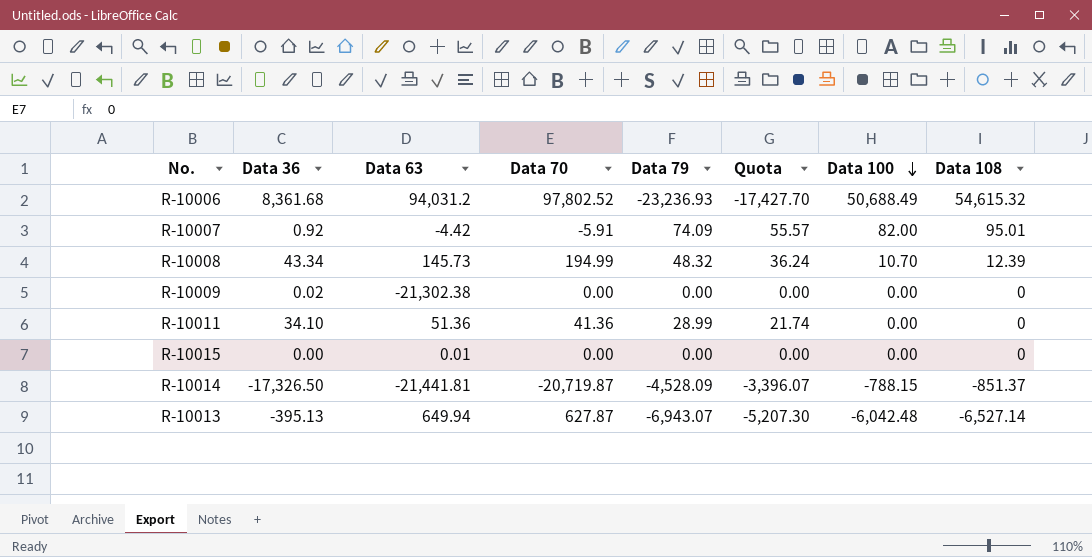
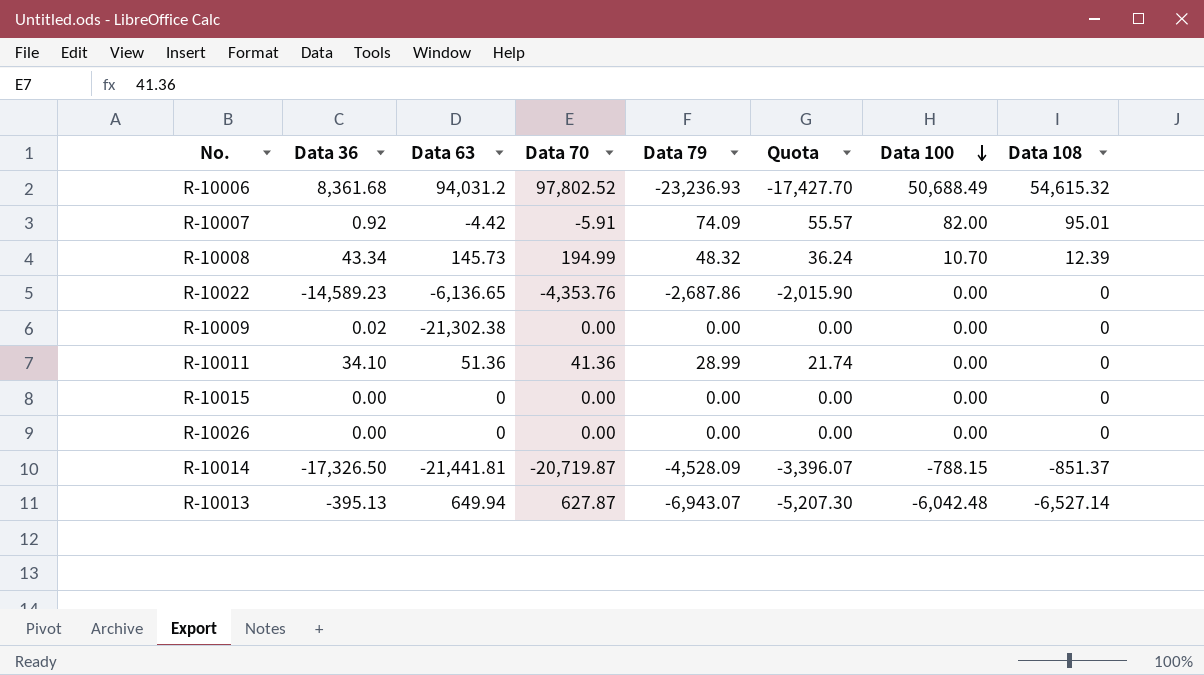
row R-10022: none -> -14,589.23 | -6,136.65 | -4,353.76 | -2,687.86 | -2,015.90 | 0.00 | 0
R-10015 | Data 63: 0.01 -> 0
row R-10026: none -> 0.00 | 0 | 0.00 | 0.00 | 0.00 | 0.00 | 0

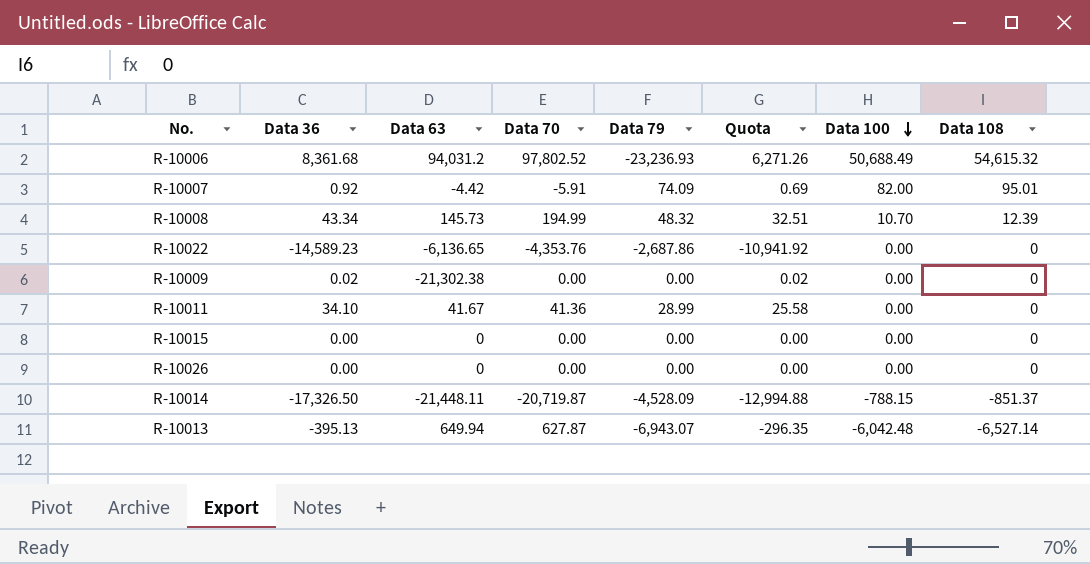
column Quota | formula: [Data 79] * 0.75 -> [Data 36] * 0.75
R-10011 | Data 63: 51.36 -> 41.67
R-10014 | Data 63: -21,441.81 -> -21,448.11

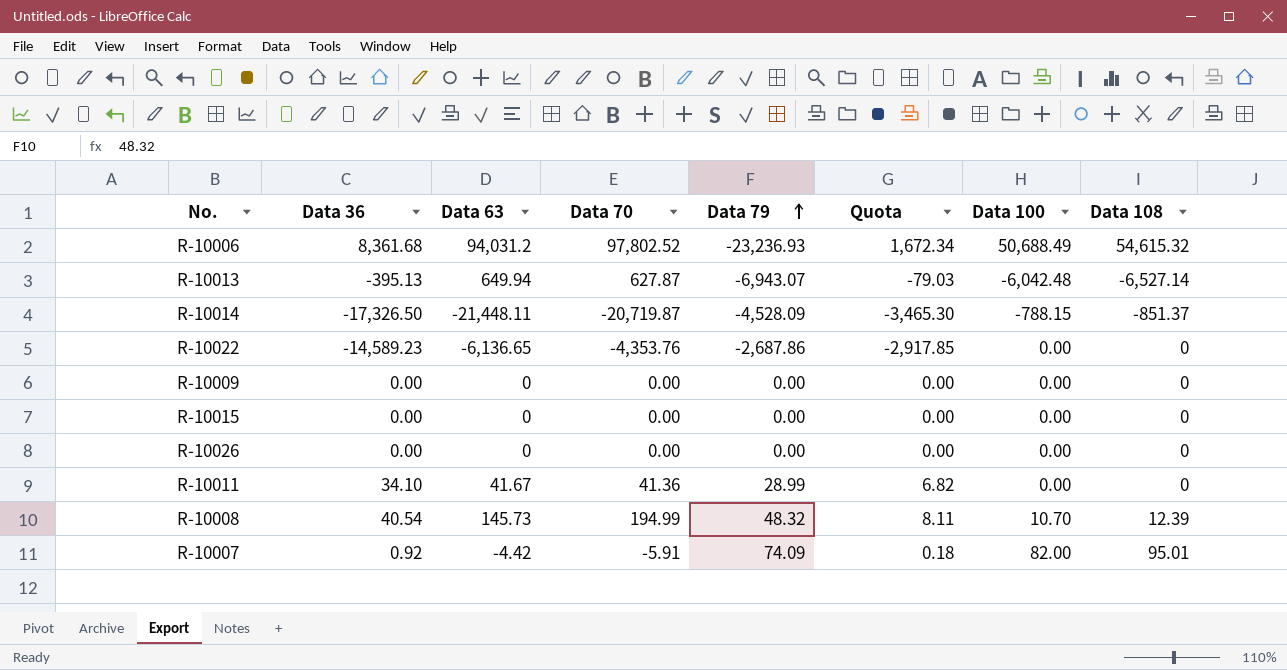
row order: Data 100 descending -> Data 79 ascending
column Quota | formula: [Data 36] * 0.75 -> [Data 36] * 0.2
R-10009 | Data 36: 0.02 -> 0.00
R-10009 | Data 63: -21,302.38 -> 0
R-10008 | Data 36: 43.34 -> 40.54

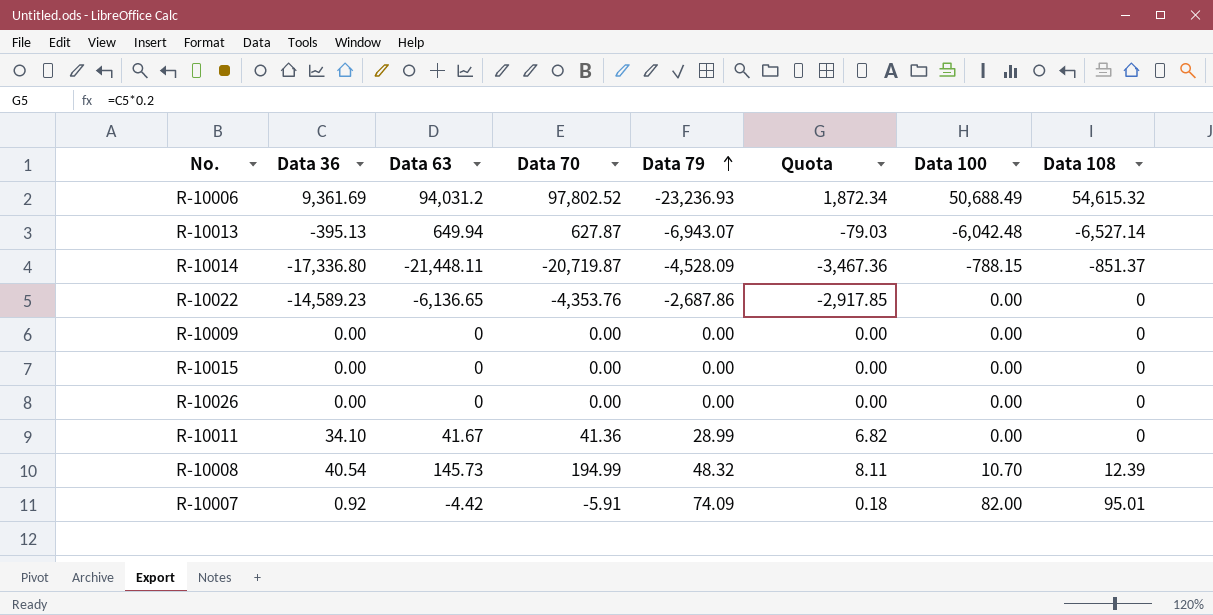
R-10006 | Data 36: 8,361.68 -> 9,361.69
R-10006 | Quota: 1,672.34 -> 1,872.34
R-10014 | Data 36: -17,326.50 -> -17,336.80
R-10014 | Quota: -3,465.30 -> -3,467.36

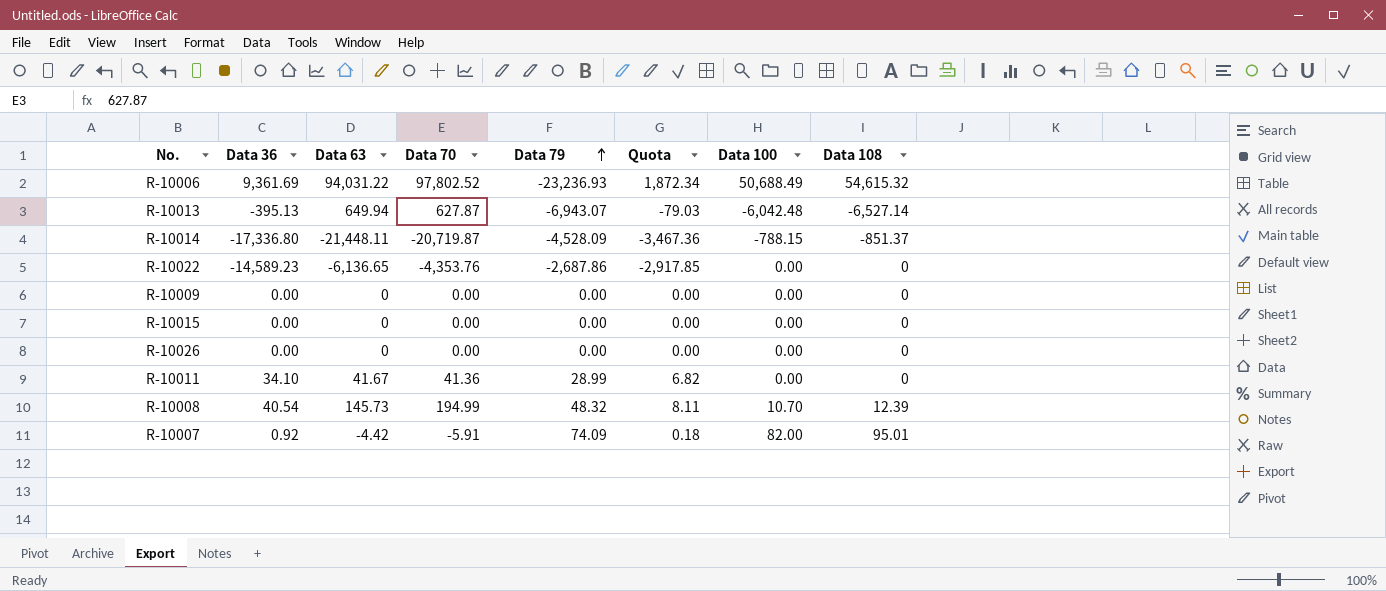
R-10006 | Data 63: 94,031.2 -> 94,031.22

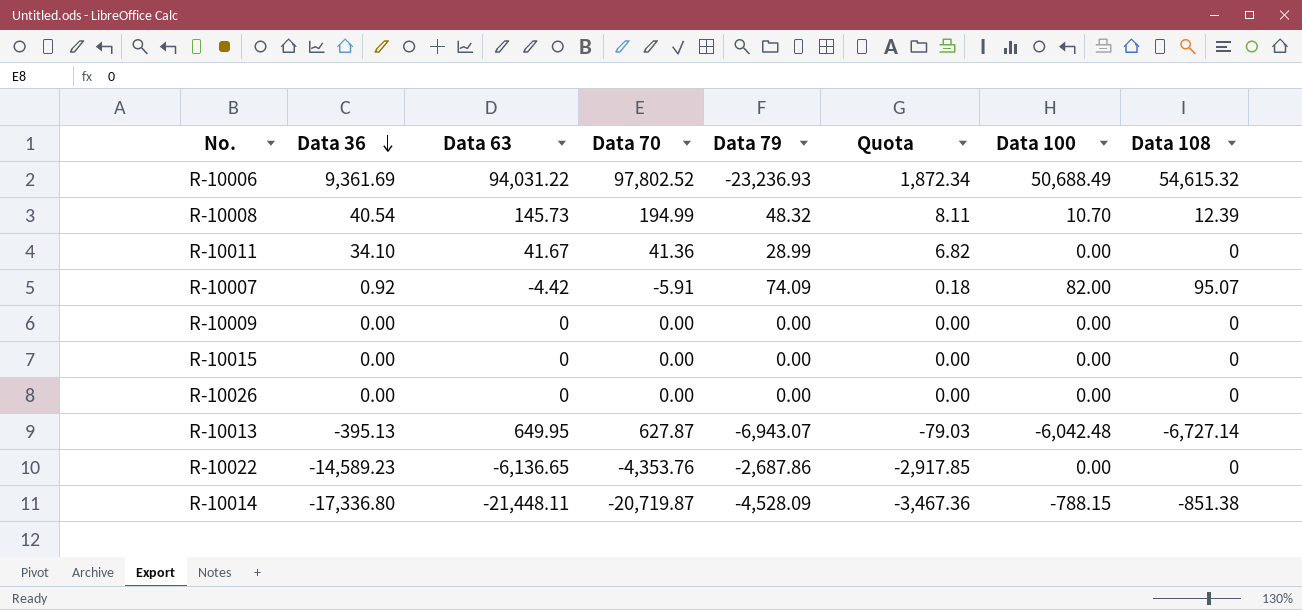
row order: Data 79 ascending -> Data 36 descending
R-10007 | Data 108: 95.01 -> 95.07
R-10013 | Data 63: 649.94 -> 649.95
R-10013 | Data 108: -6,527.14 -> -6,727.14
R-10014 | Data 108: -851.37 -> -851.38

